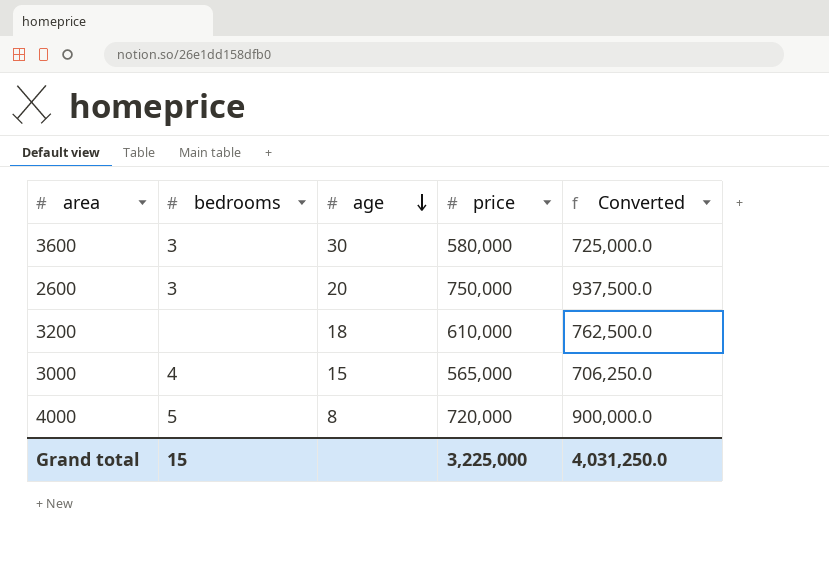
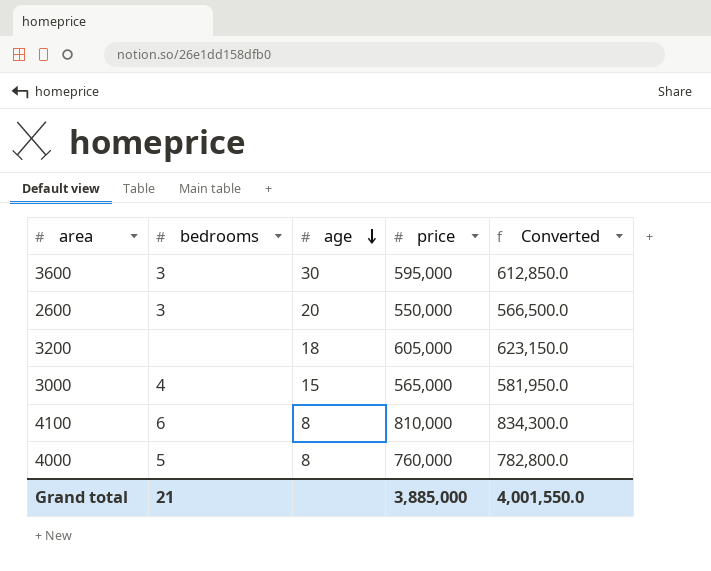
column Converted | formula: [price] * 1.25 -> [price] * 1.03
3600 | price: 580,000 -> 595,000
2600 | price: 750,000 -> 550,000
3200 | price: 610,000 -> 605,000
row 4100: none -> 6 | 8 | 810,000 | 834,300.0
4000 | price: 720,000 -> 760,000
Grand total | bedrooms: 15 -> 21
Grand total | price: 3,225,000 -> 3,885,000
Grand total | Converted: 4,031,250.0 -> 4,001,550.0

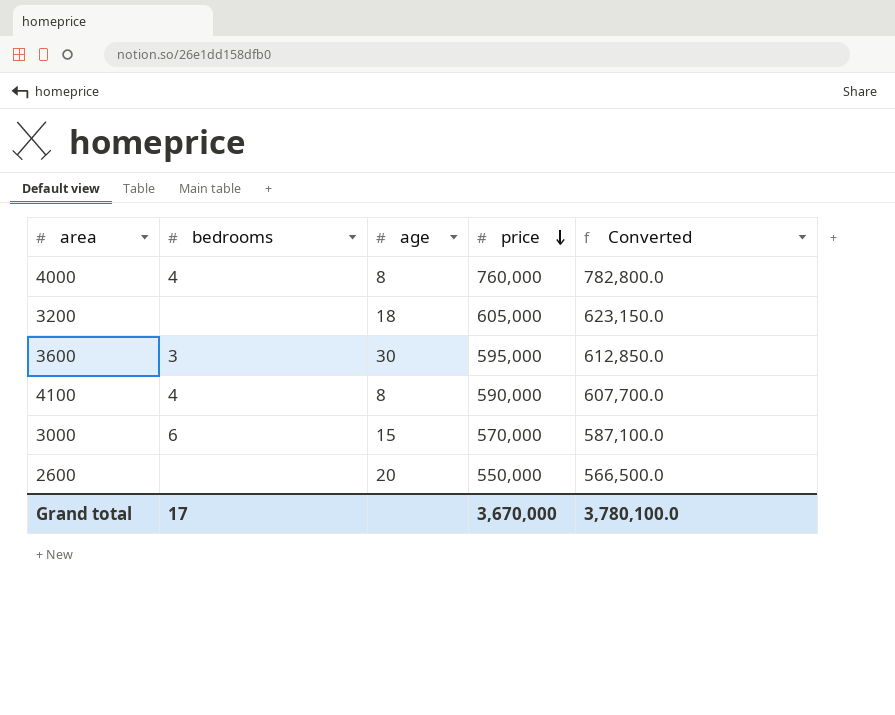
row order: age descending -> price descending
4000 | bedrooms: 5 -> 4
4100 | bedrooms: 6 -> 4
4100 | price: 810,000 -> 590,000
4100 | Converted: 834,300.0 -> 607,700.0
3000 | bedrooms: 4 -> 6
3000 | price: 565,000 -> 570,000
3000 | Converted: 581,950.0 -> 587,100.0
2600 | bedrooms: 3 -> none
Grand total | bedrooms: 21 -> 17
Grand total | price: 3,885,000 -> 3,670,000
Grand total | Converted: 4,001,550.0 -> 3,780,100.0

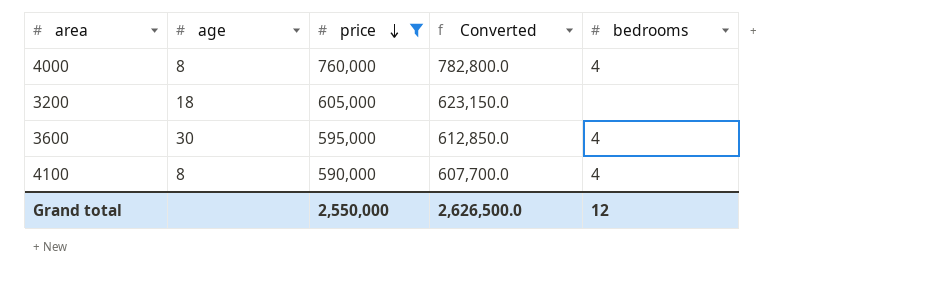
filter: none -> price >= 590,000
column bedrooms | position: 2 -> 5
3600 | bedrooms: 3 -> 4
Grand total | price: 3,670,000 -> 2,550,000
Grand total | Converted: 3,780,100.0 -> 2,626,500.0
Grand total | bedrooms: 17 -> 12

